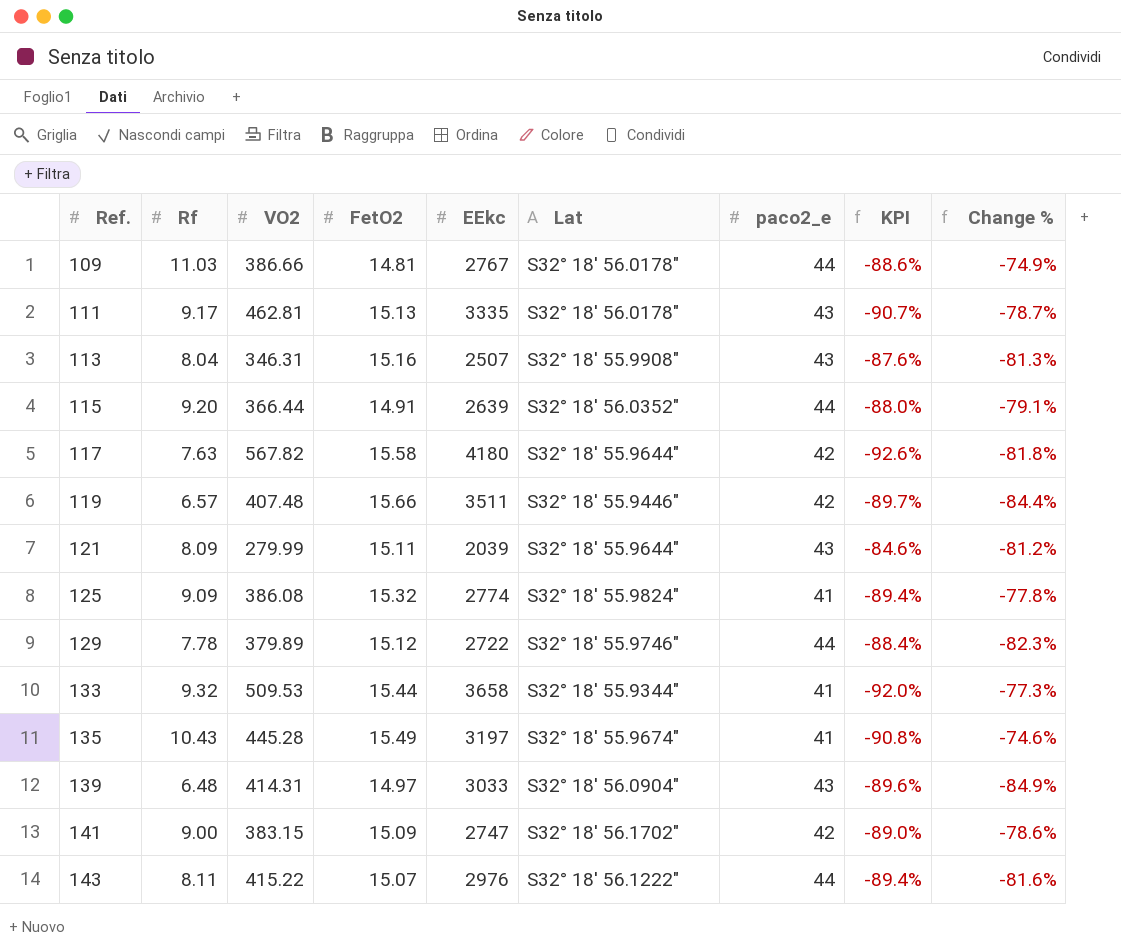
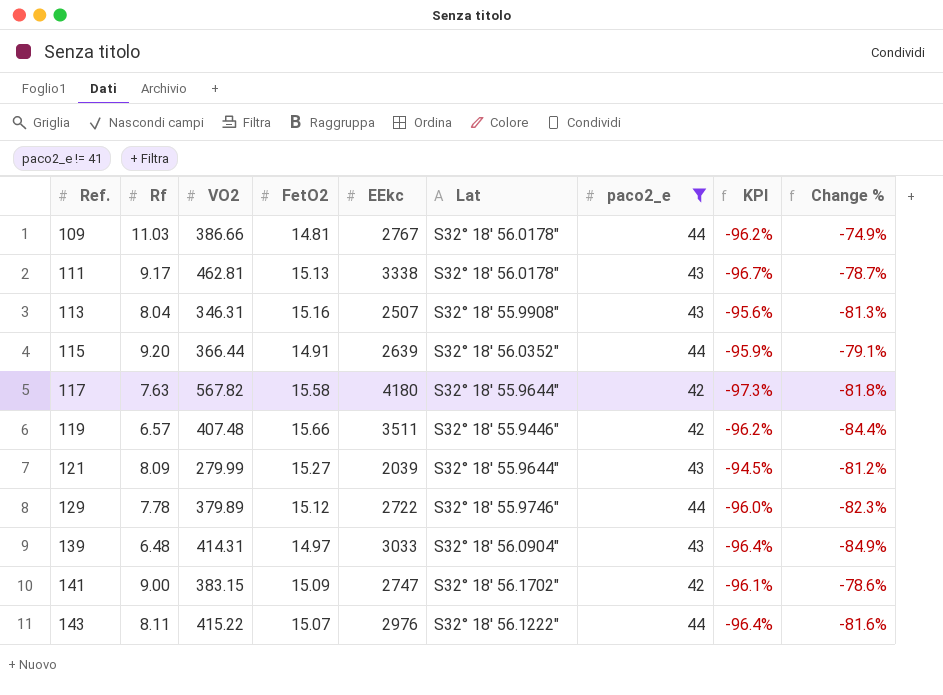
filter: none -> paco2_e != 41
column KPI | formula: ([paco2_e] - [VO2]) / [VO2] -> ([FetO2] - [VO2]) / [VO2]
111 | EEkc: 3335 -> 3338
121 | FetO2: 15.11 -> 15.27

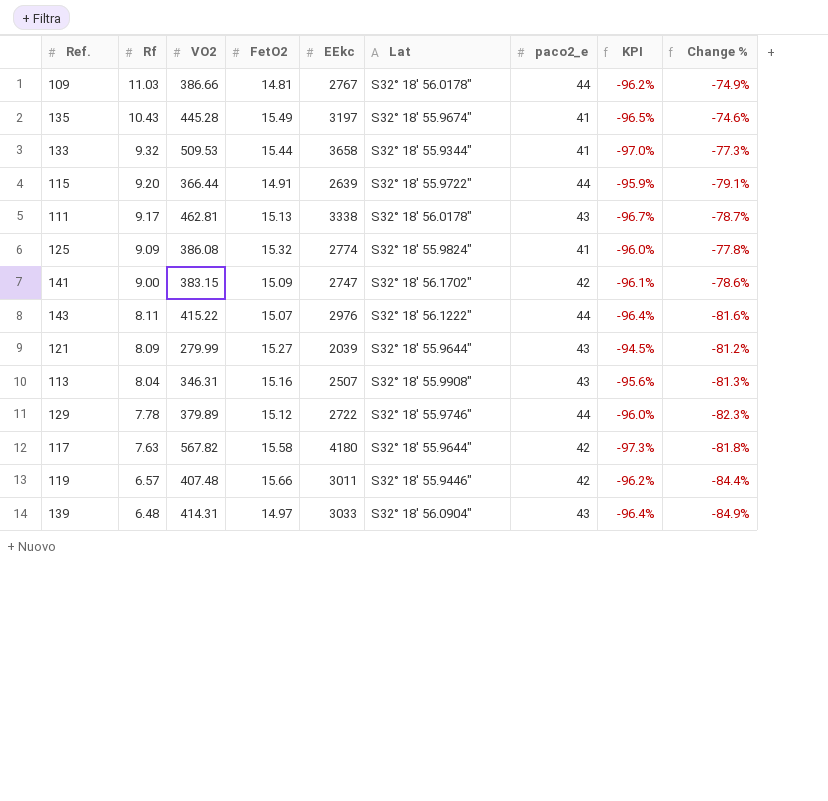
filter: paco2_e != 41 -> none
row order: Ref. ascending -> Rf descending
115 | Lat: S32° 18' 56.0352" -> S32° 18' 55.9722"
119 | EEkc: 3511 -> 3011

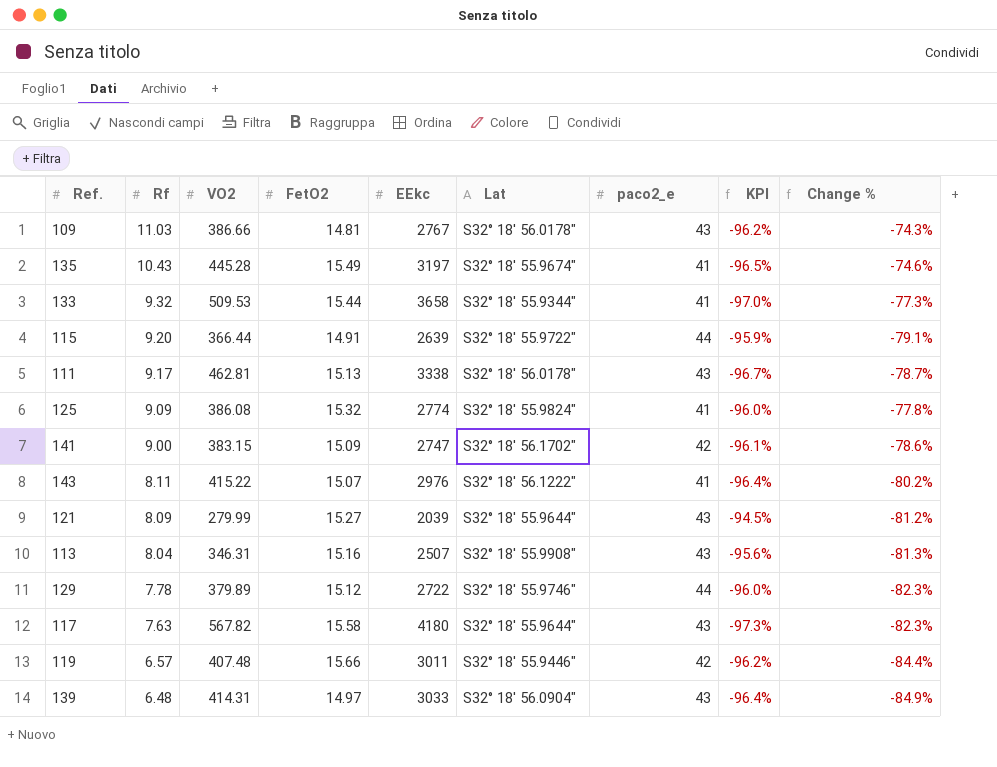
109 | paco2_e: 44 -> 43
109 | Change %: -74.9% -> -74.3%
143 | paco2_e: 44 -> 41
143 | Change %: -81.6% -> -80.2%
117 | paco2_e: 42 -> 43
117 | Change %: -81.8% -> -82.3%

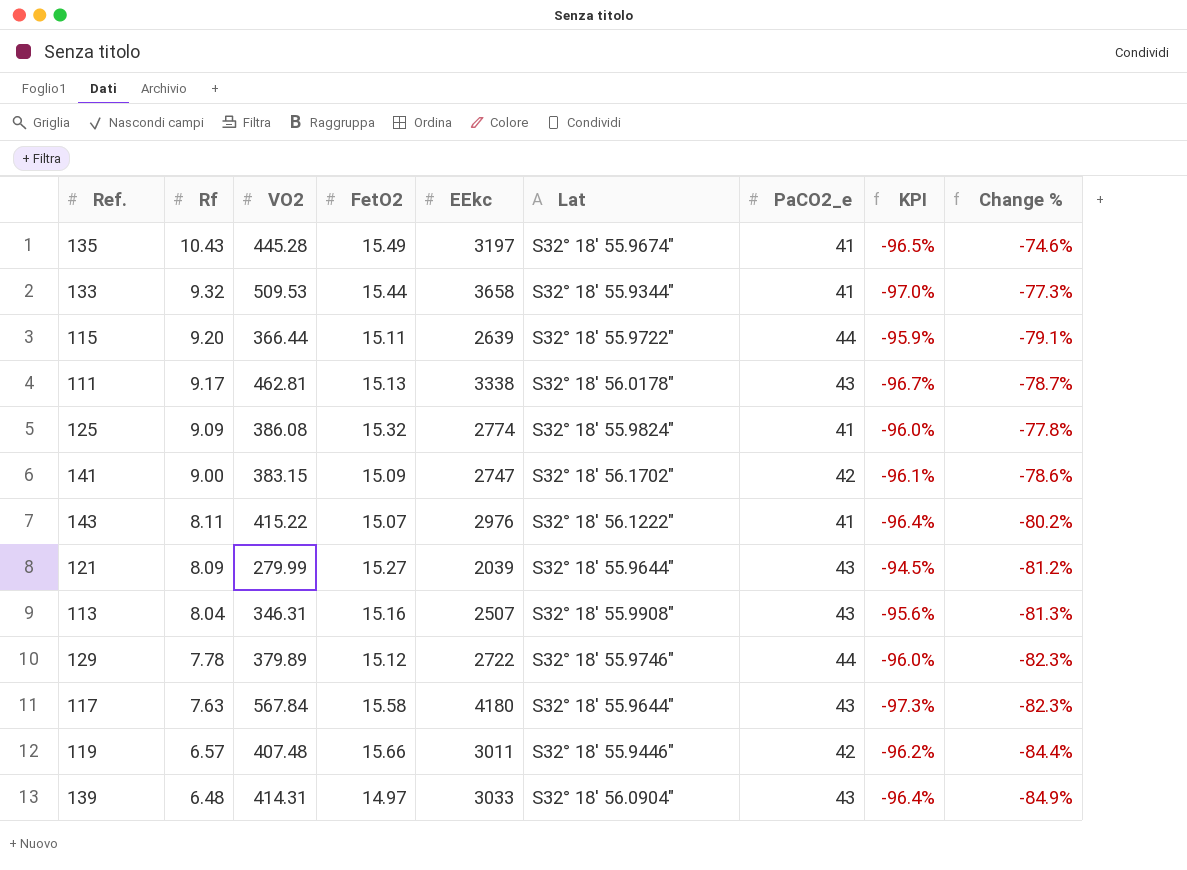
column name: paco2_e -> PaCO2_e
row 109: 11.03 | 386.66 | 14.81 | 2767 | S32° 18' 56.0178" | 43 | -96.2% | -74.3% -> none
115 | FetO2: 14.91 -> 15.11
117 | VO2: 567.82 -> 567.84

